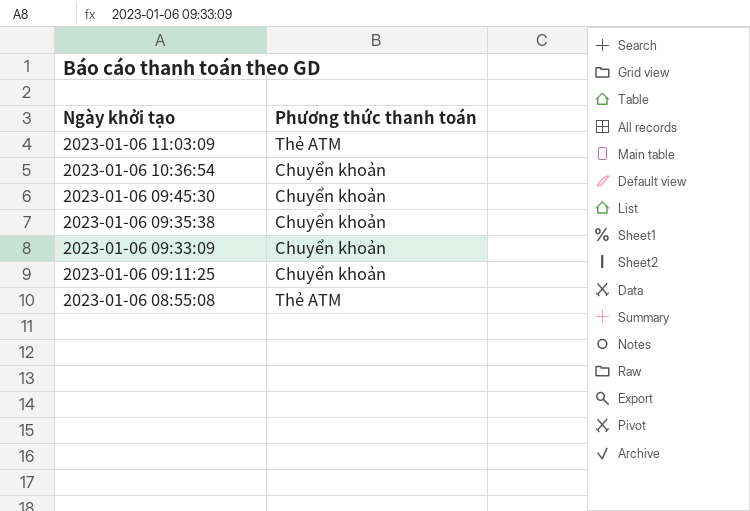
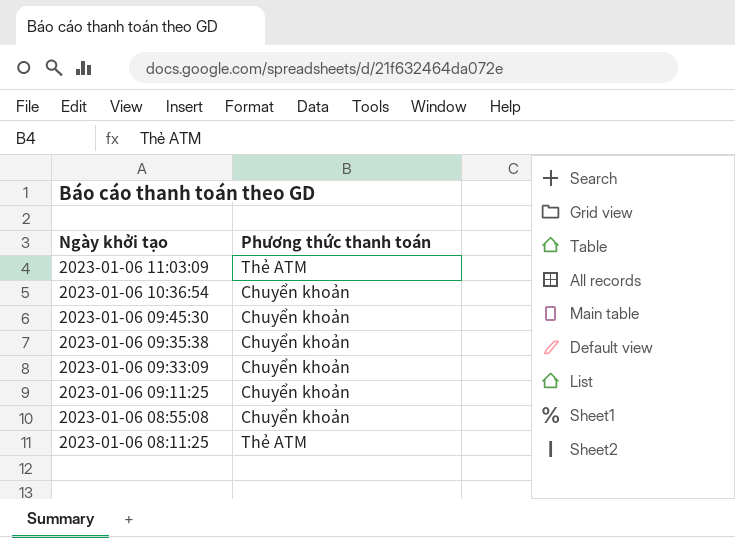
2023-01-06 08:55:08 | Phương thức thanh toán: Thẻ ATM -> Chuyển khoản
row 2023-01-06 08:11:25: none -> Thẻ ATM

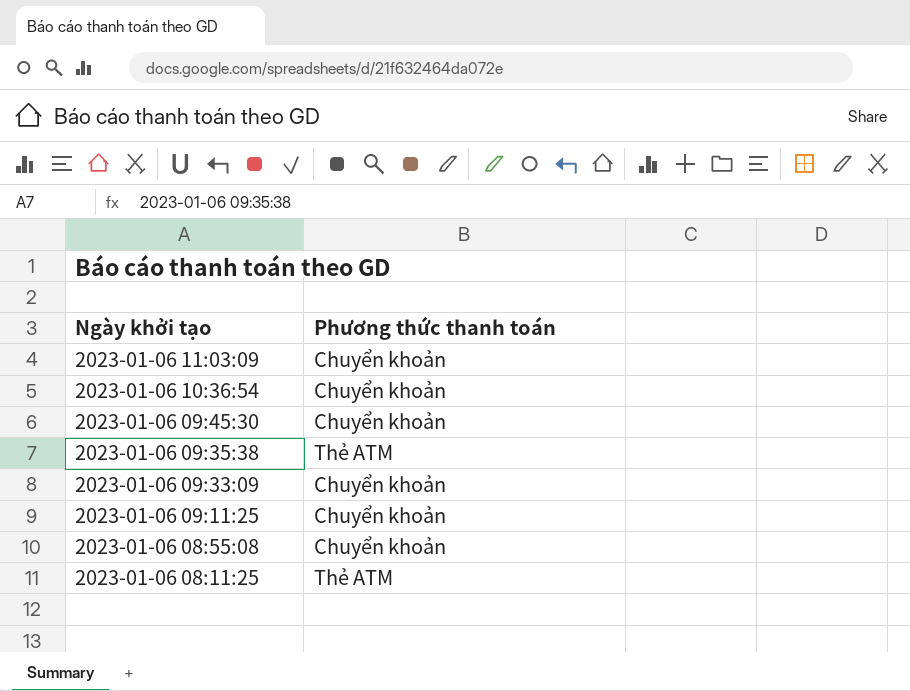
2023-01-06 11:03:09 | Phương thức thanh toán: Thẻ ATM -> Chuyển khoản
2023-01-06 09:35:38 | Phương thức thanh toán: Chuyển khoản -> Thẻ ATM

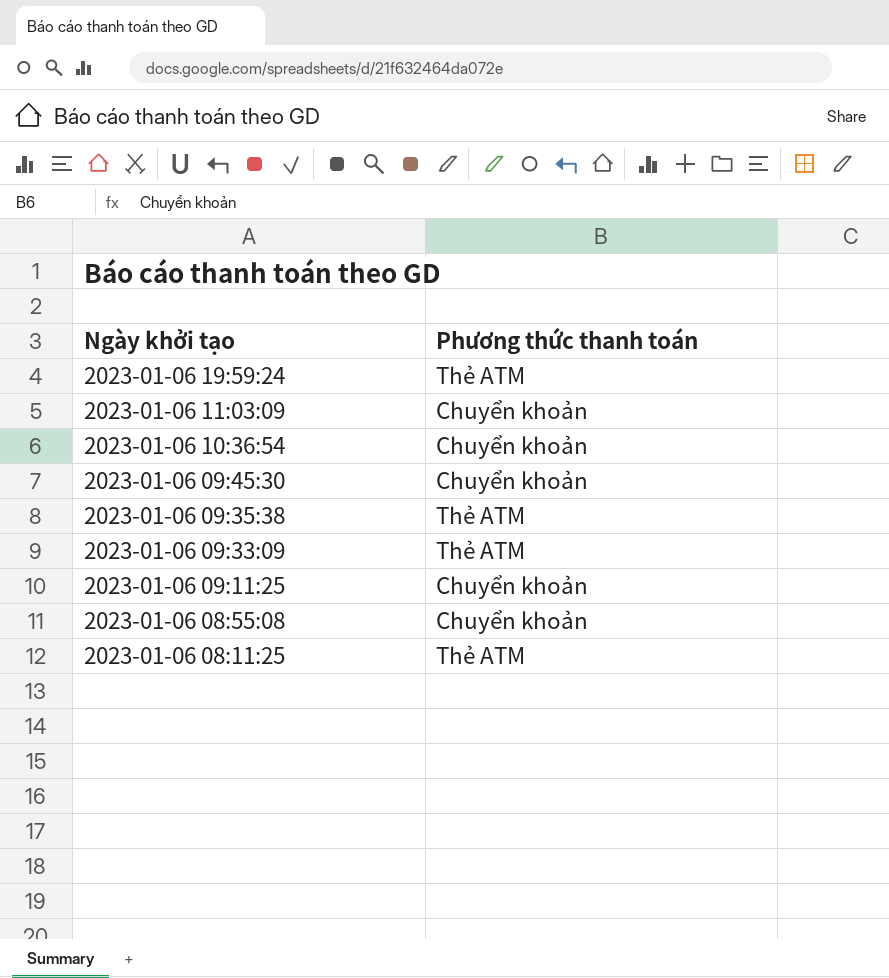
row 2023-01-06 19:59:24: none -> Thẻ ATM
2023-01-06 09:33:09 | Phương thức thanh toán: Chuyển khoản -> Thẻ ATM

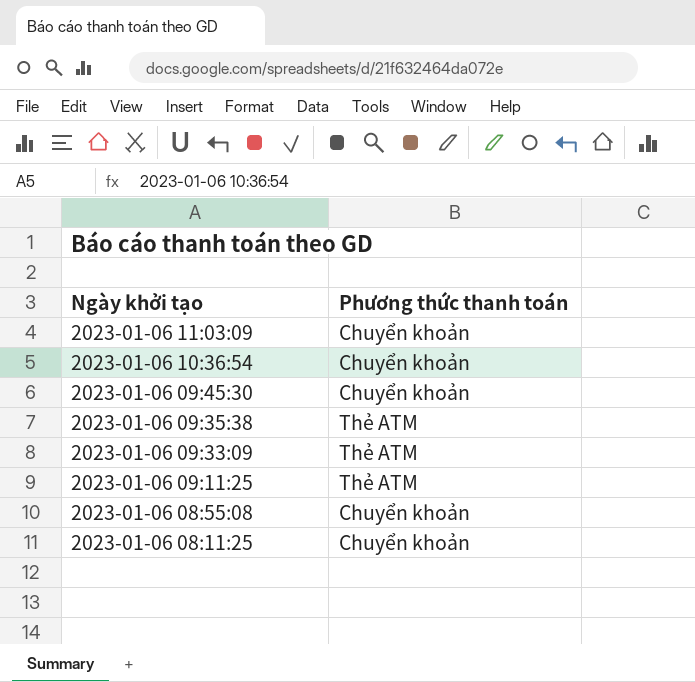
row 2023-01-06 19:59:24: Thẻ ATM -> none
2023-01-06 09:11:25 | Phương thức thanh toán: Chuyển khoản -> Thẻ ATM
2023-01-06 08:11:25 | Phương thức thanh toán: Thẻ ATM -> Chuyển khoản

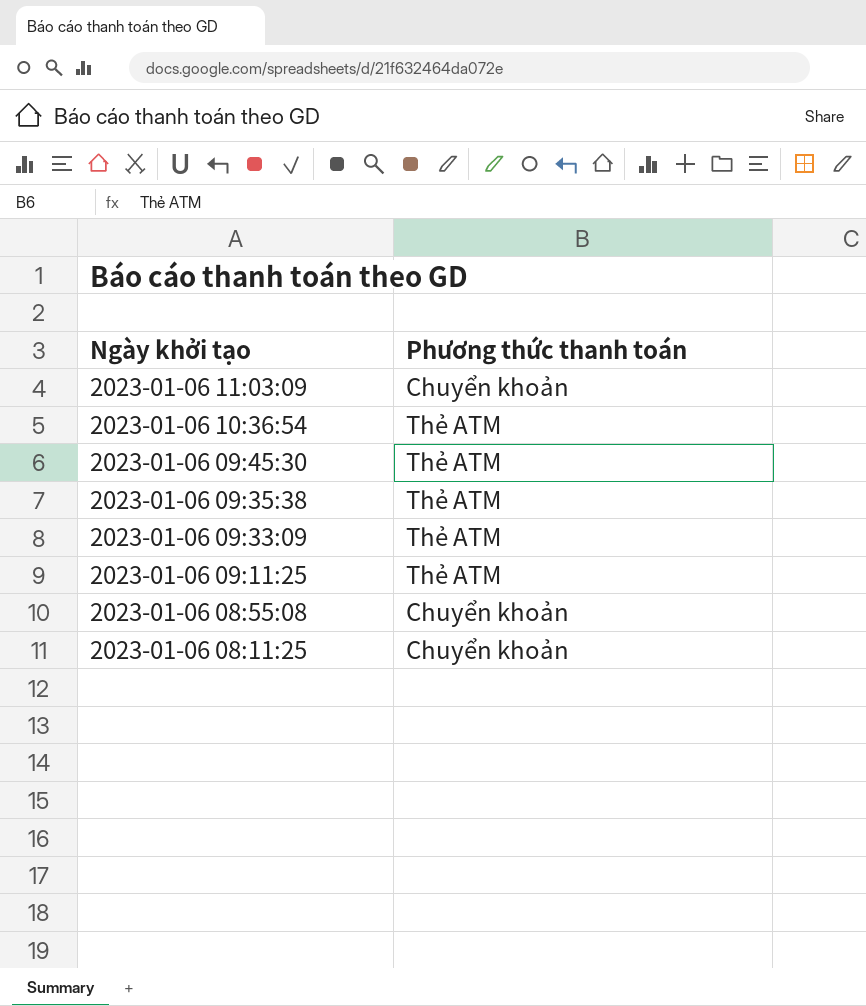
2023-01-06 10:36:54 | Phương thức thanh toán: Chuyển khoản -> Thẻ ATM
2023-01-06 09:45:30 | Phương thức thanh toán: Chuyển khoản -> Thẻ ATM

